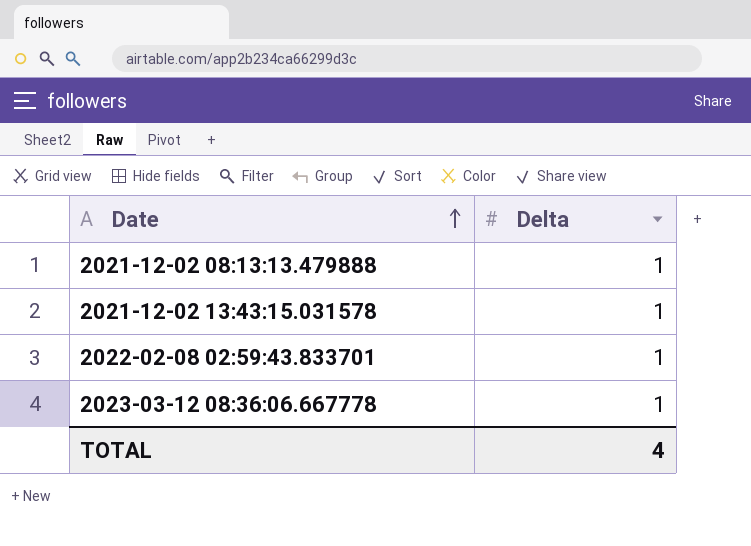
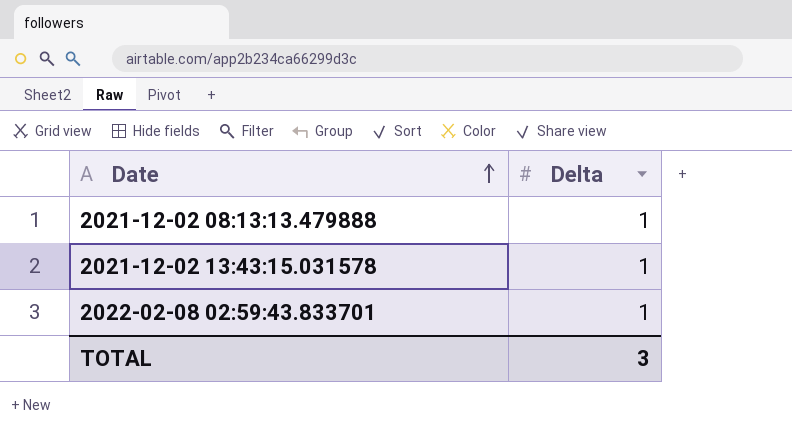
row 2023-03-12 08:36:06.667778: 1 -> none
TOTAL | Delta: 4 -> 3

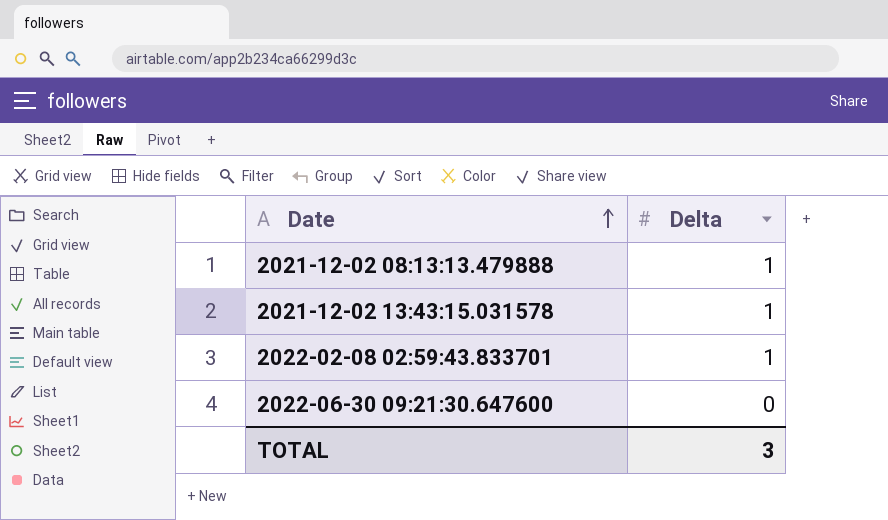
row 2022-06-30 09:21:30.647600: none -> 0

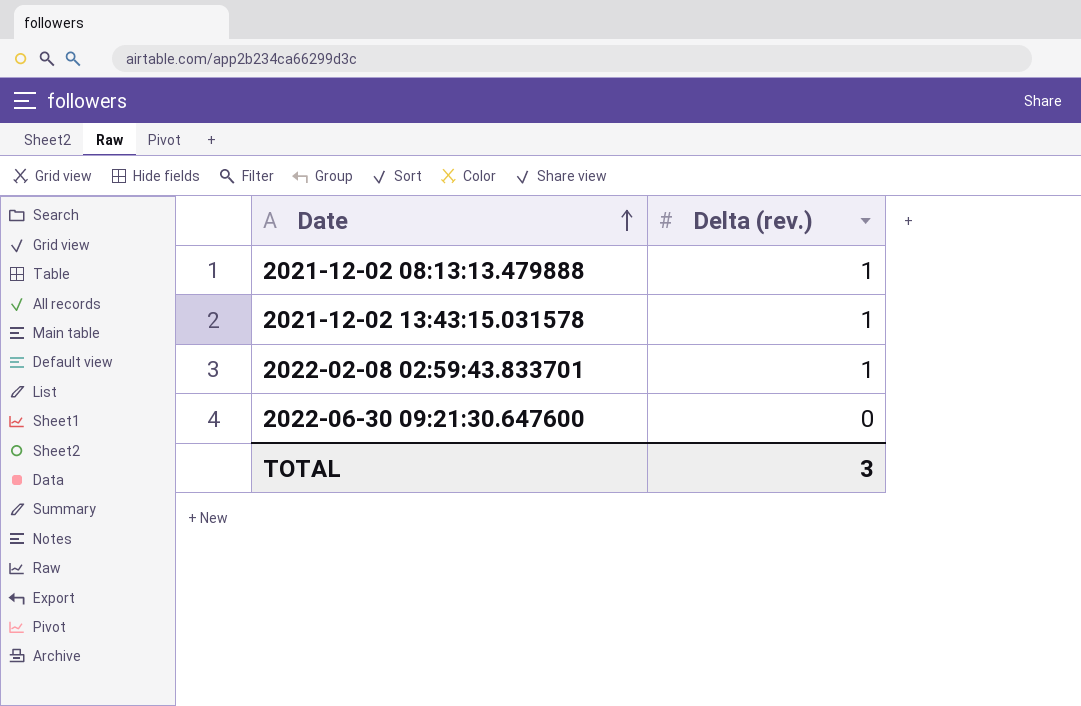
column name: Delta -> Delta (rev.)

